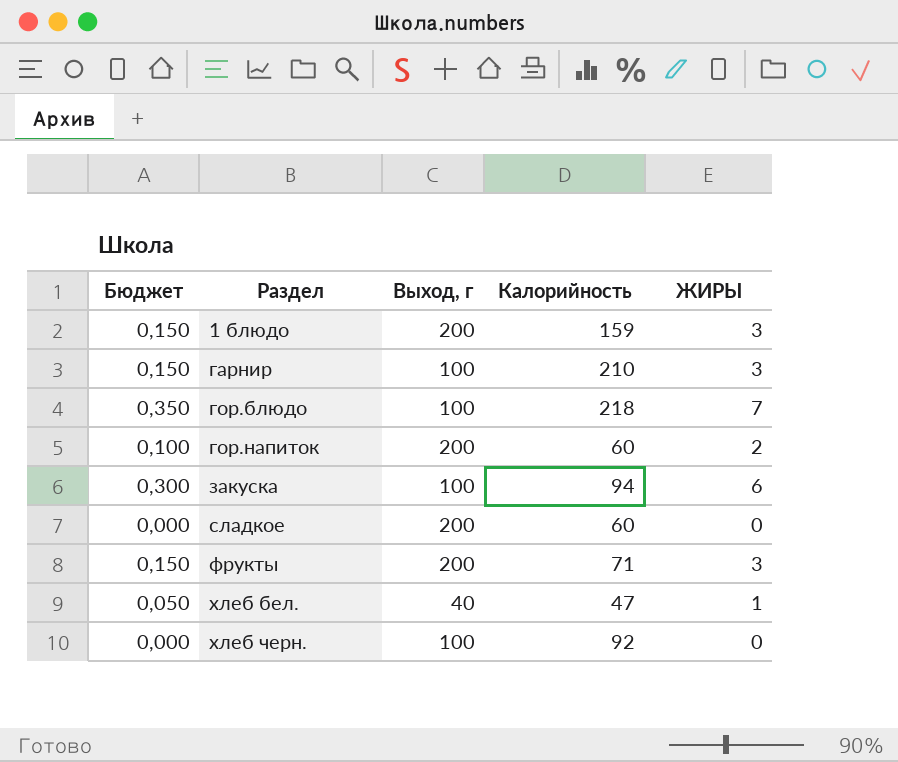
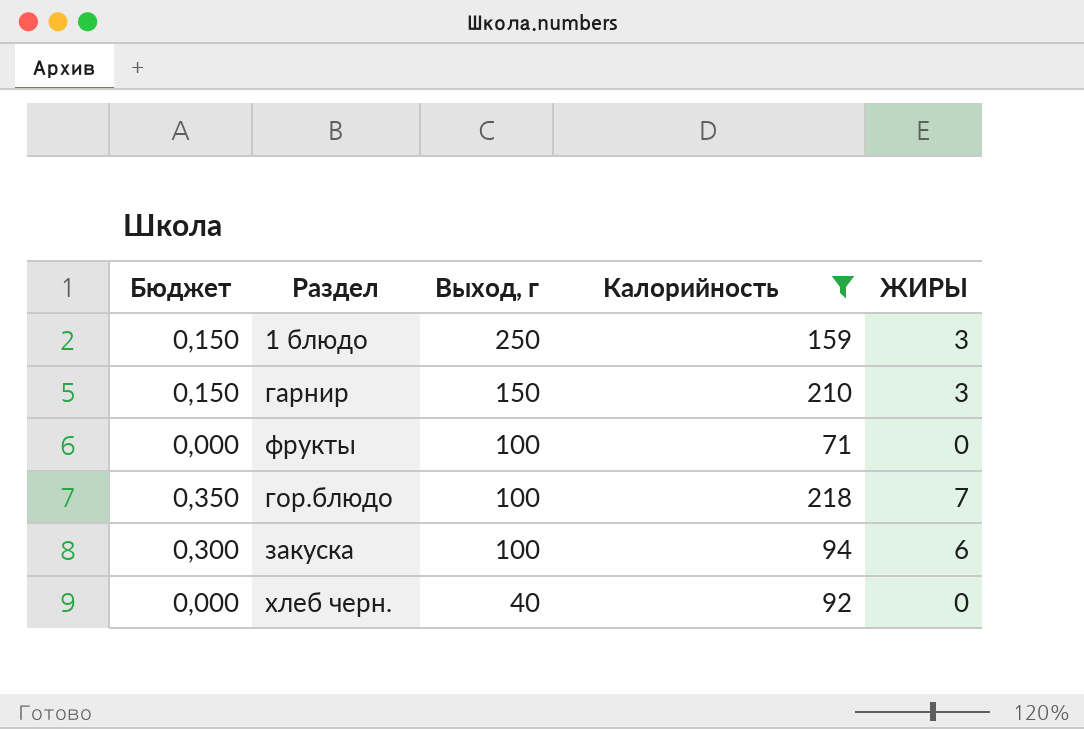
filter: none -> Калорийность >= 71
row order: Раздел ascending -> Выход, г descending
1 блюдо | Выход, г: 200 -> 250
гарнир | Выход, г: 100 -> 150
фрукты | Бюджет: 0,150 -> 0,000
фрукты | Выход, г: 200 -> 100
фрукты | ЖИРЫ: 3 -> 0
хлеб черн. | Выход, г: 100 -> 40

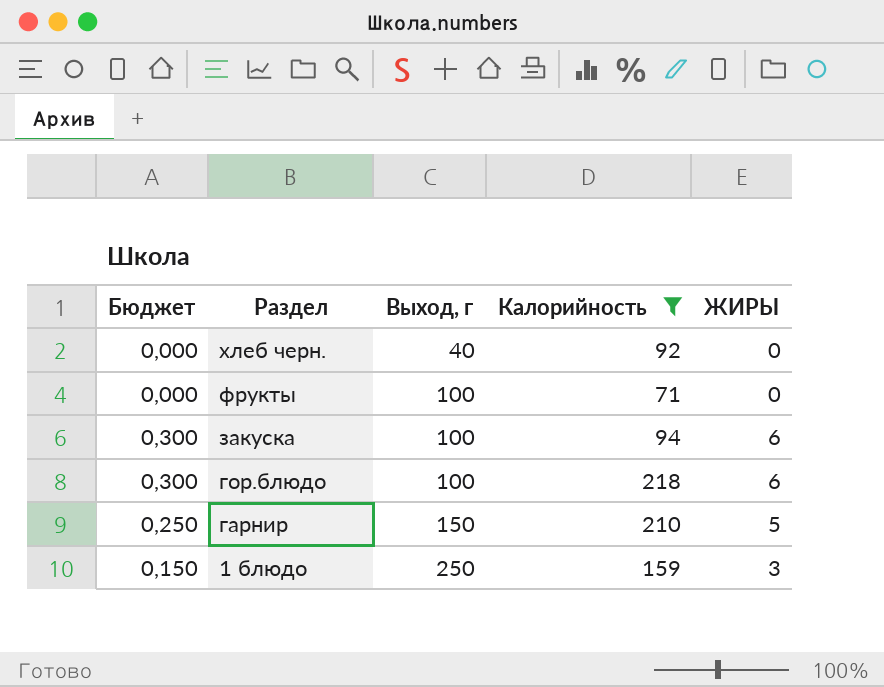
row order: Выход, г descending -> Раздел descending
гор.блюдо | Бюджет: 0,350 -> 0,300
гор.блюдо | ЖИРЫ: 7 -> 6
гарнир | Бюджет: 0,150 -> 0,250
гарнир | ЖИРЫ: 3 -> 5

